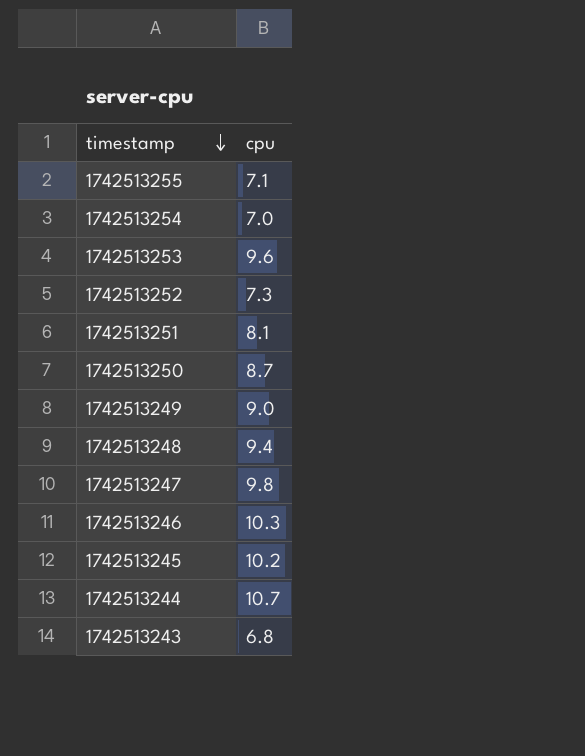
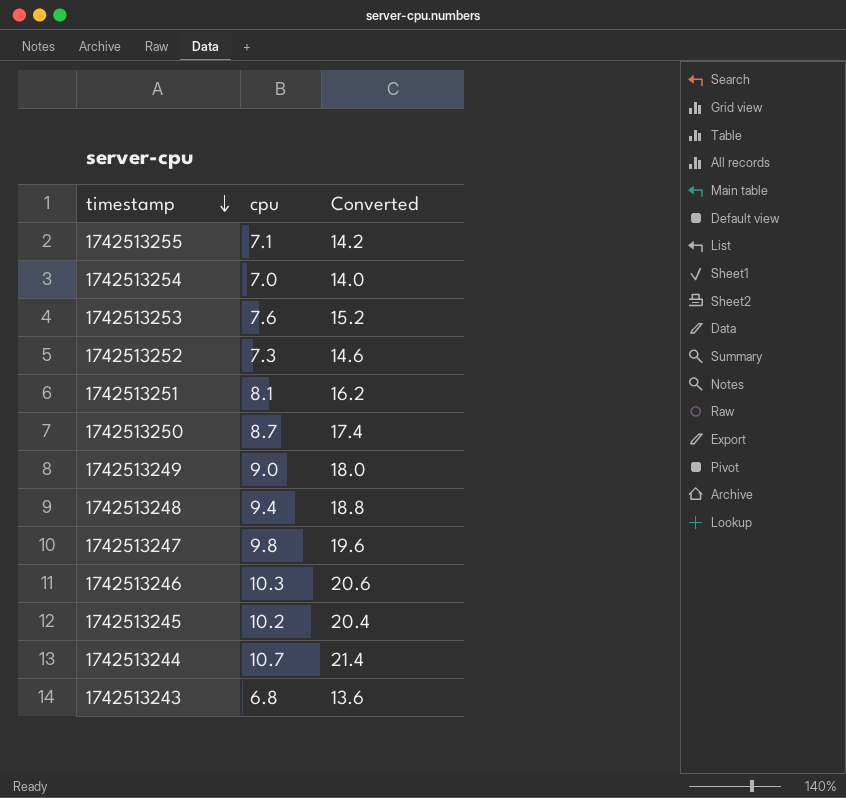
column Converted | formula: none -> [cpu] * 2
1742513253 | cpu: 9.6 -> 7.6

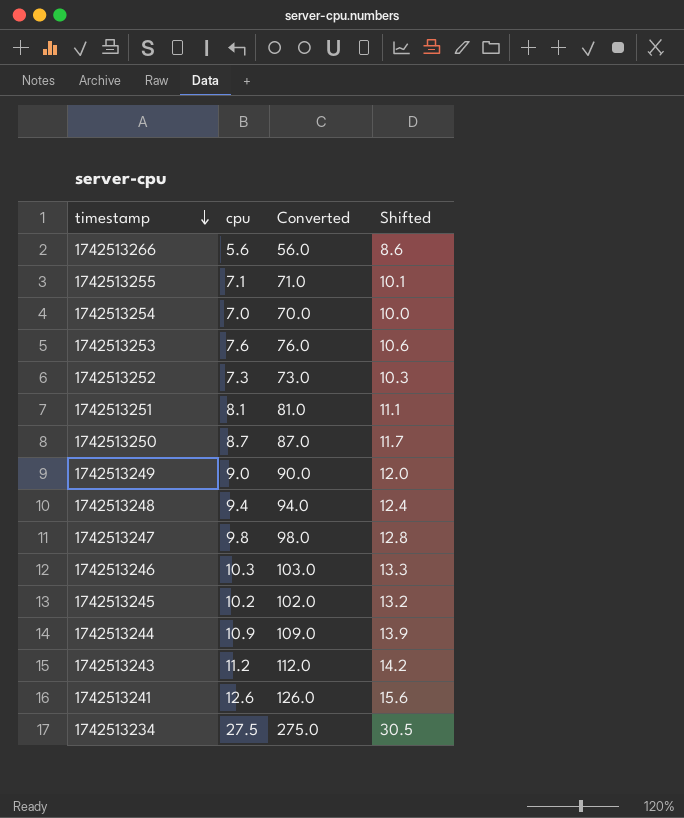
column Converted | formula: [cpu] * 2 -> [cpu] * 10
column Shifted | formula: none -> [cpu] + 3
row 1742513266: none -> 5.6 | 56.0 | 8.6
1742513244 | cpu: 10.7 -> 10.9
1742513243 | cpu: 6.8 -> 11.2
row 1742513241: none -> 12.6 | 126.0 | 15.6
row 1742513234: none -> 27.5 | 275.0 | 30.5

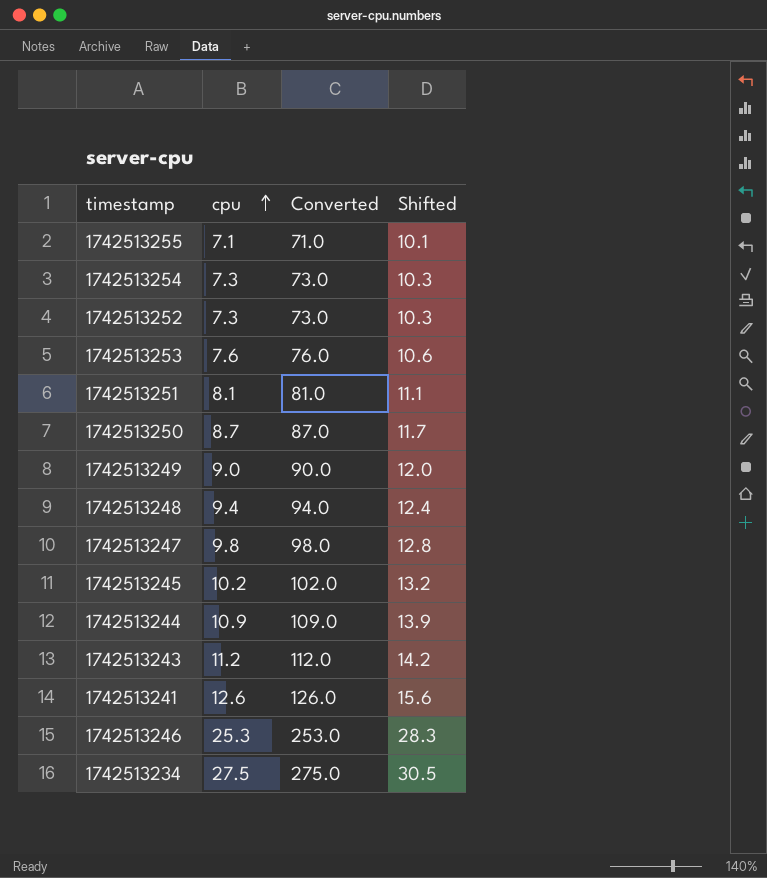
row order: timestamp descending -> cpu ascending
row 1742513266: 5.6 | 56.0 | 8.6 -> none
1742513254 | cpu: 7.0 -> 7.3
1742513254 | Converted: 70.0 -> 73.0
1742513254 | Shifted: 10.0 -> 10.3
1742513246 | cpu: 10.3 -> 25.3
1742513246 | Converted: 103.0 -> 253.0
1742513246 | Shifted: 13.3 -> 28.3

